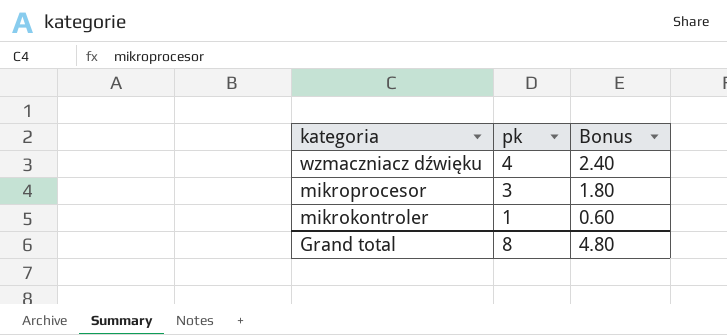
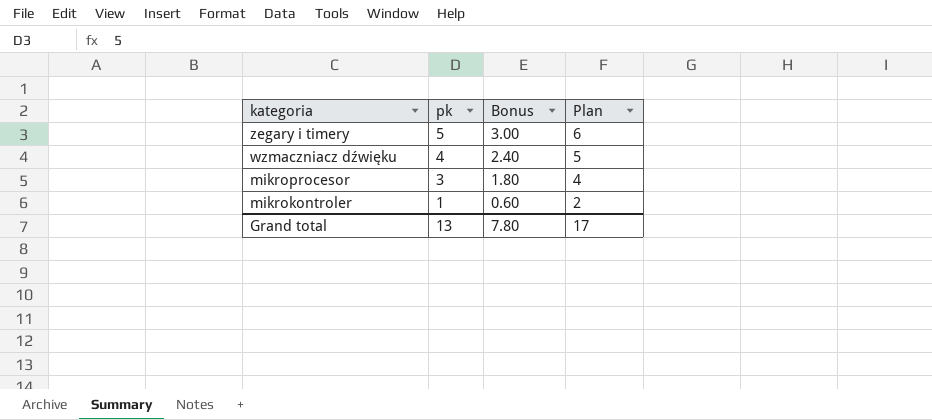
column Plan | formula: none -> [pk] + 1
row zegary i timery: none -> 5 | 3.00 | 6
Grand total | pk: 8 -> 13
Grand total | Bonus: 4.80 -> 7.80

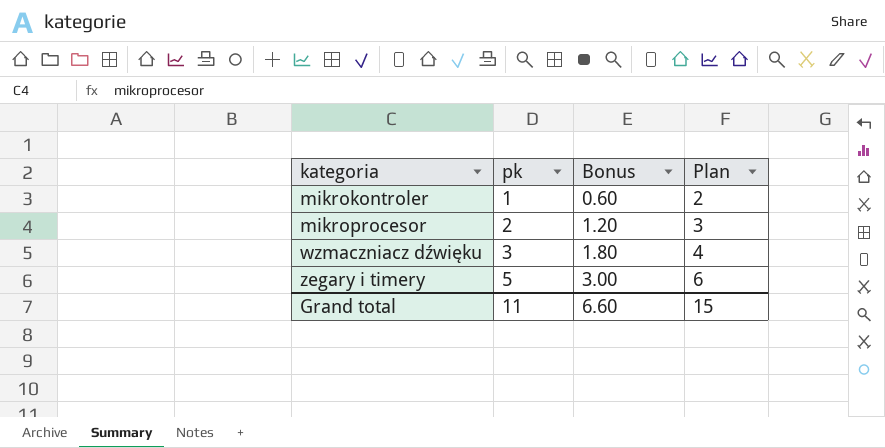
row order: kategoria descending -> kategoria ascending
mikroprocesor | pk: 3 -> 2
mikroprocesor | Bonus: 1.80 -> 1.20
mikroprocesor | Plan: 4 -> 3
wzmaczniacz dźwięku | pk: 4 -> 3
wzmaczniacz dźwięku | Bonus: 2.40 -> 1.80
wzmaczniacz dźwięku | Plan: 5 -> 4
Grand total | pk: 13 -> 11
Grand total | Bonus: 7.80 -> 6.60
Grand total | Plan: 17 -> 15

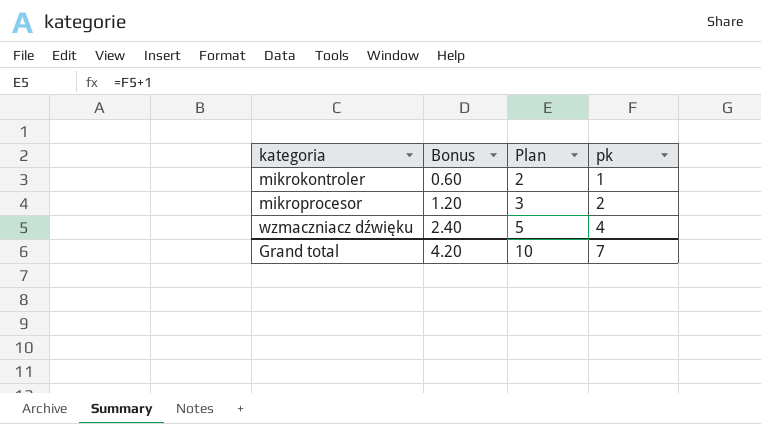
column pk | position: 2 -> 4
row zegary i timery: 5 | 3.00 | 6 -> none
wzmaczniacz dźwięku | Bonus: 1.80 -> 2.40
wzmaczniacz dźwięku | Plan: 4 -> 5
wzmaczniacz dźwięku | pk: 3 -> 4
Grand total | Bonus: 6.60 -> 4.20
Grand total | Plan: 15 -> 10
Grand total | pk: 11 -> 7

